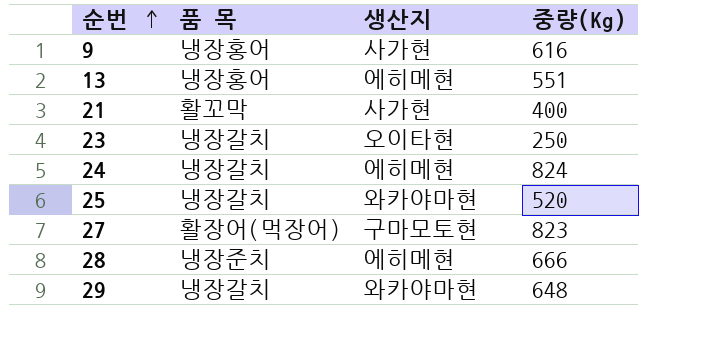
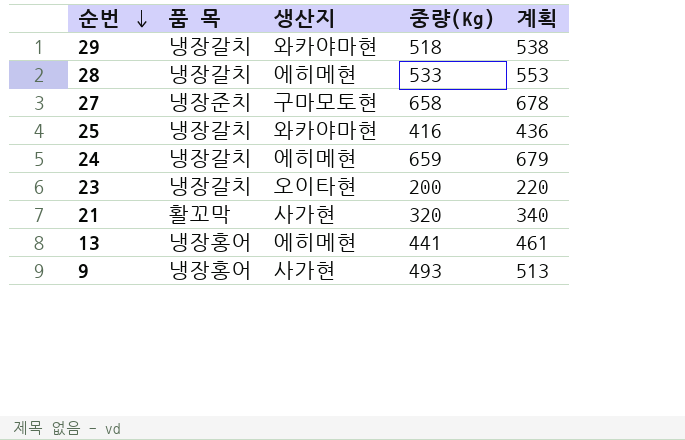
row order: 순번 ascending -> 순번 descending
column 계획 | formula: none -> [중량(Kg)] + 20
29 | 중량(Kg): 648 -> 518
28 | 품 목: 냉장준치 -> 냉장갈치
28 | 중량(Kg): 666 -> 533
27 | 품 목: 활장어(먹장어) -> 냉장준치
27 | 중량(Kg): 823 -> 658
25 | 중량(Kg): 520 -> 416
24 | 중량(Kg): 824 -> 659
23 | 중량(Kg): 250 -> 200
21 | 중량(Kg): 400 -> 320
13 | 중량(Kg): 551 -> 441
9 | 중량(Kg): 616 -> 493

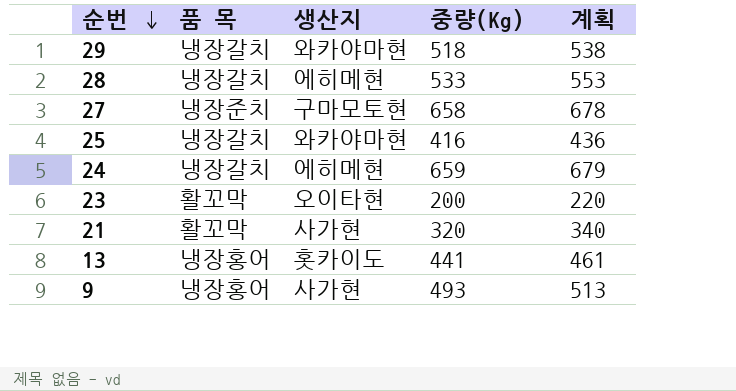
23 | 품 목: 냉장갈치 -> 활꼬막
13 | 생산지: 에히메현 -> 홋카이도

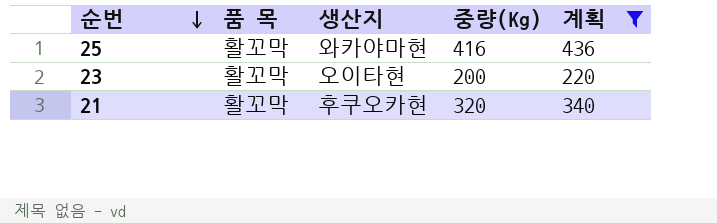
filter: none -> 계획 <= 436
25 | 품 목: 냉장갈치 -> 활꼬막
21 | 생산지: 사가현 -> 후쿠오카현

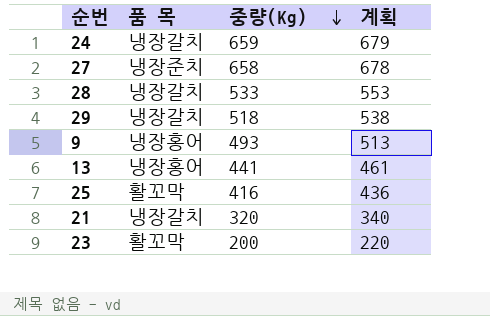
filter: 계획 <= 436 -> none
row order: 순번 descending -> 중량(Kg) descending
column 생산지 | position: 3 -> none
21 | 품 목: 활꼬막 -> 냉장갈치

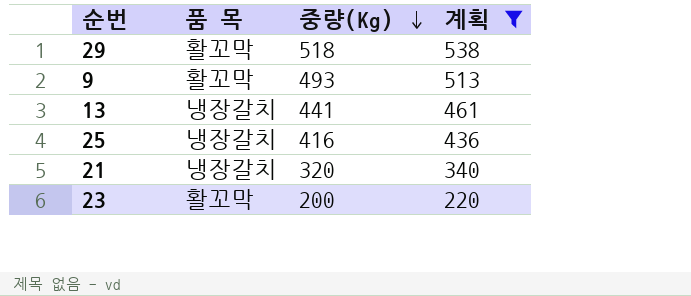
filter: none -> 계획 <= 538
29 | 품 목: 냉장갈치 -> 활꼬막
9 | 품 목: 냉장홍어 -> 활꼬막
13 | 품 목: 냉장홍어 -> 냉장갈치
25 | 품 목: 활꼬막 -> 냉장갈치

